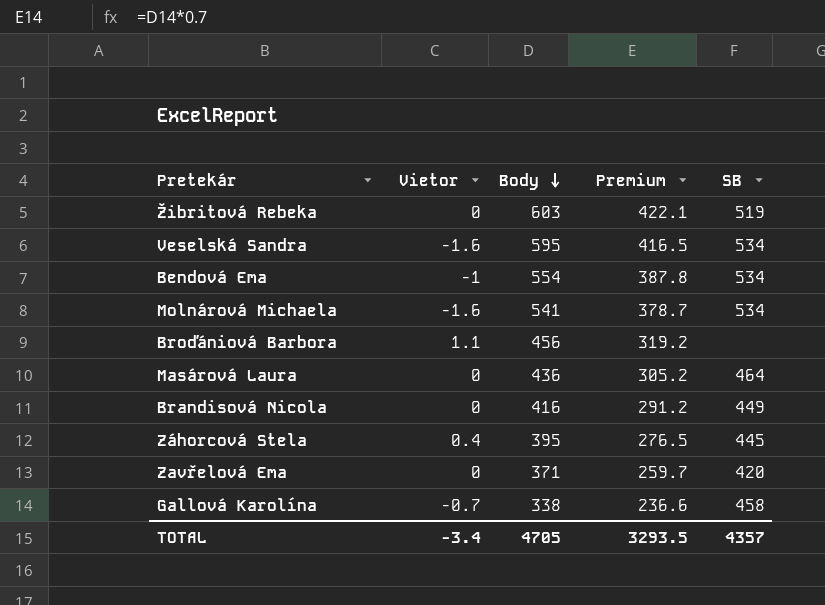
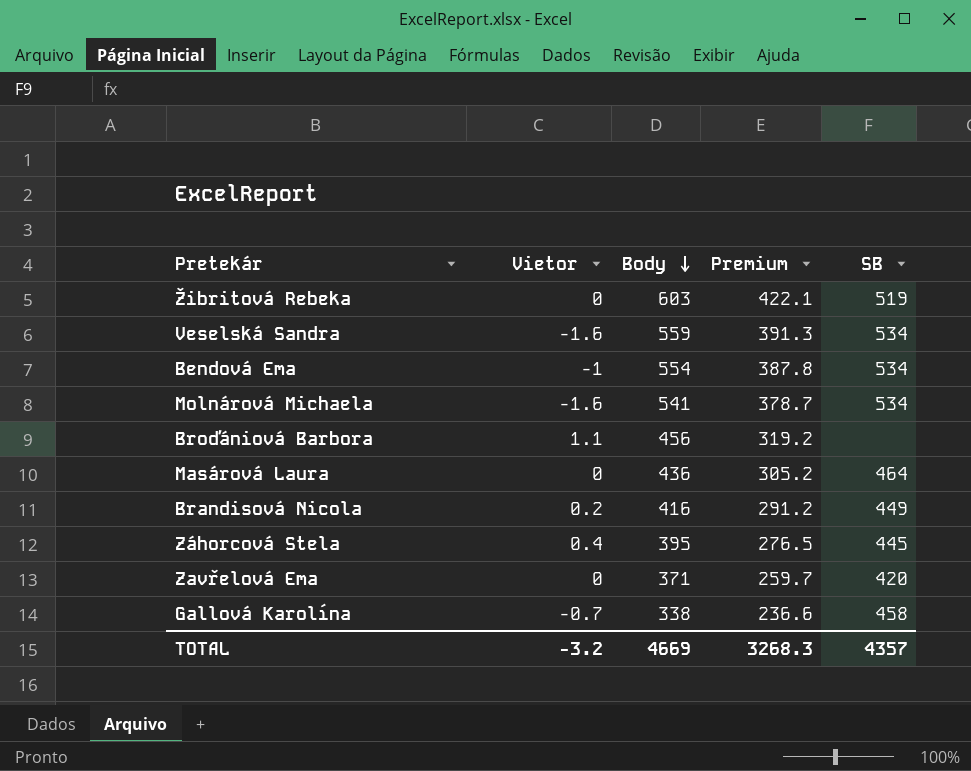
Veselská Sandra | Body: 595 -> 559
Veselská Sandra | Premium: 416.5 -> 391.3
Brandisová Nicola | Vietor: 0 -> 0.2
TOTAL | Vietor: -3.4 -> -3.2
TOTAL | Body: 4705 -> 4669
TOTAL | Premium: 3293.5 -> 3268.3

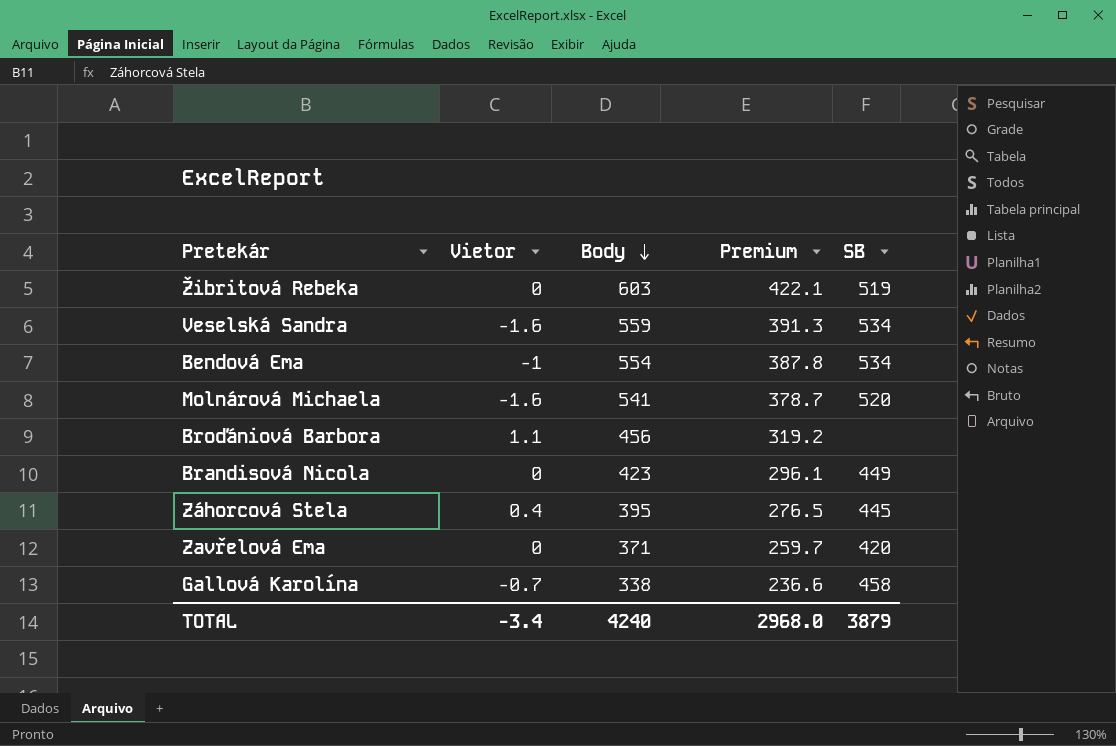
row Masárová Laura: 0 | 436 | 305.2 | 464 -> none
Molnárová Michaela | SB: 534 -> 520
Brandisová Nicola | Vietor: 0.2 -> 0
Brandisová Nicola | Body: 416 -> 423
Brandisová Nicola | Premium: 291.2 -> 296.1
TOTAL | Vietor: -3.2 -> -3.4
TOTAL | Body: 4669 -> 4240
TOTAL | Premium: 3268.3 -> 2968.0
TOTAL | SB: 4357 -> 3879

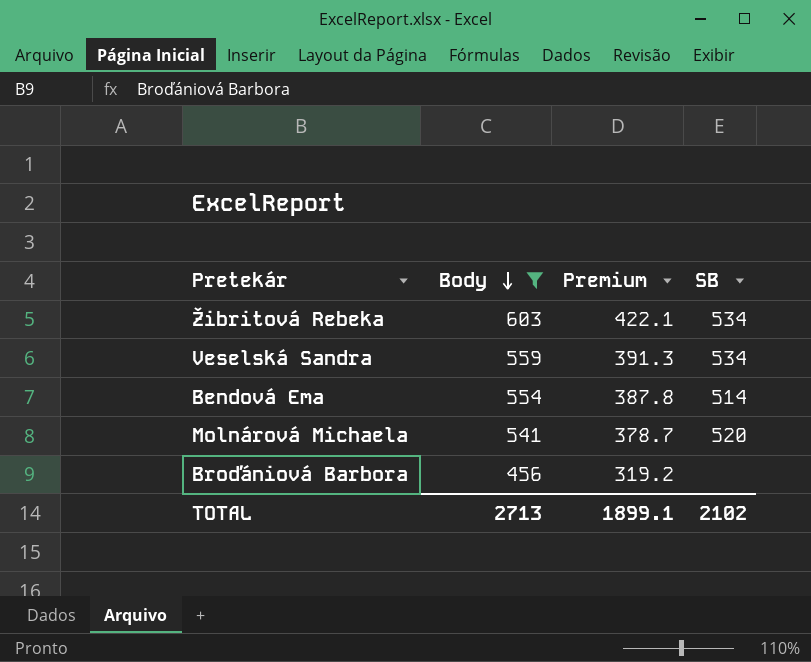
filter: none -> Body >= 456
column Vietor | position: 2 -> none
Žibritová Rebeka | SB: 519 -> 534
Bendová Ema | SB: 534 -> 514
TOTAL | Body: 4240 -> 2713
TOTAL | Premium: 2968.0 -> 1899.1
TOTAL | SB: 3879 -> 2102

